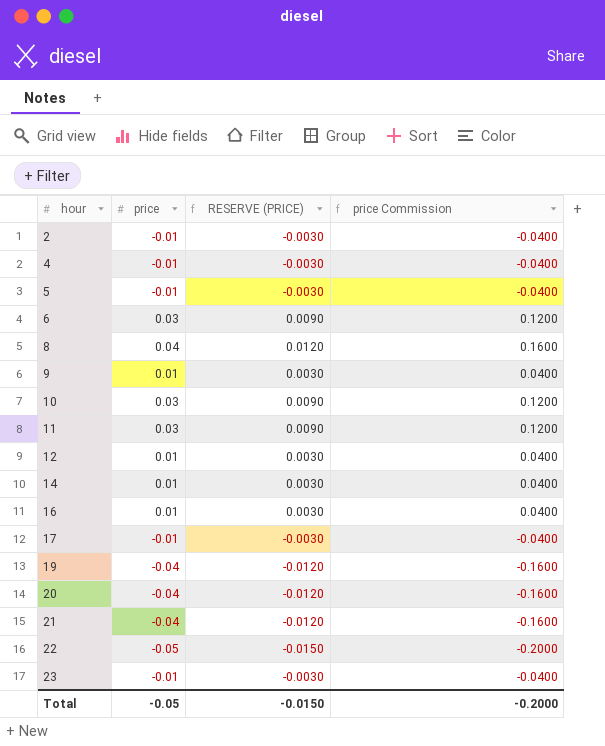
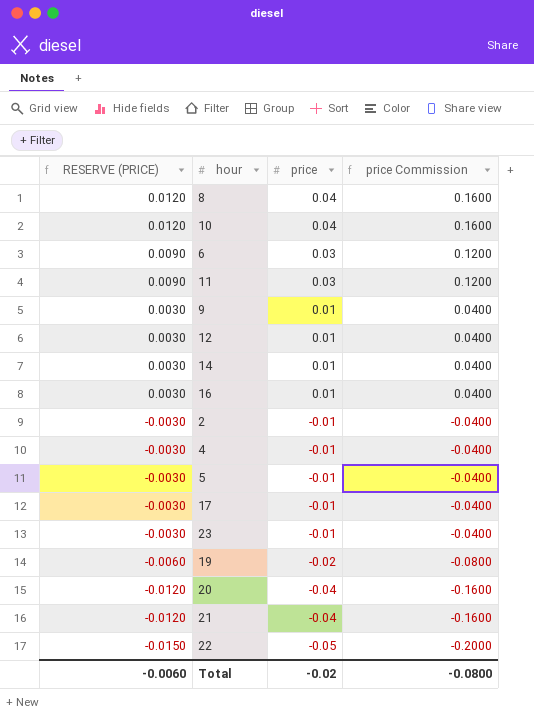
row order: hour ascending -> RESERVE (PRICE) descending
column RESERVE (PRICE) | position: 3 -> 1
10 | RESERVE (PRICE): 0.0090 -> 0.0120
10 | price: 0.03 -> 0.04
10 | price Commission: 0.1200 -> 0.1600
19 | RESERVE (PRICE): -0.0120 -> -0.0060
19 | price: -0.04 -> -0.02
19 | price Commission: -0.1600 -> -0.0800
Total | RESERVE (PRICE): -0.0150 -> -0.0060
Total | price: -0.05 -> -0.02
Total | price Commission: -0.2000 -> -0.0800

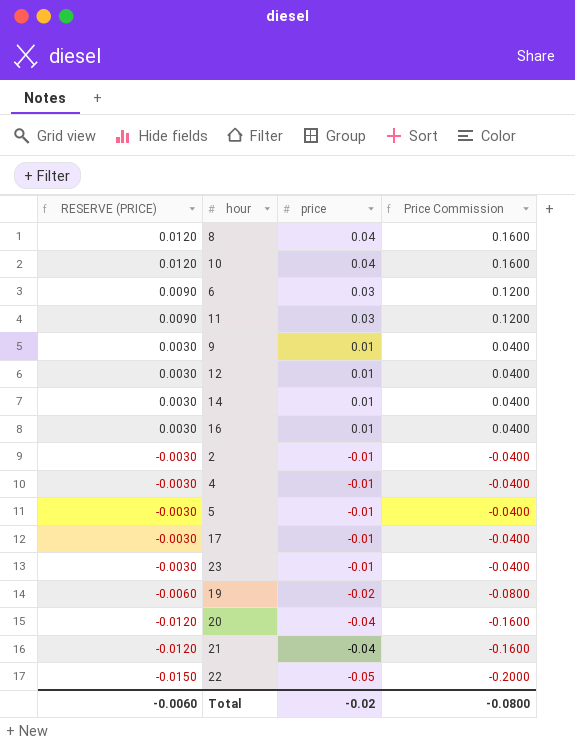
column name: price Commission -> Price Commission

